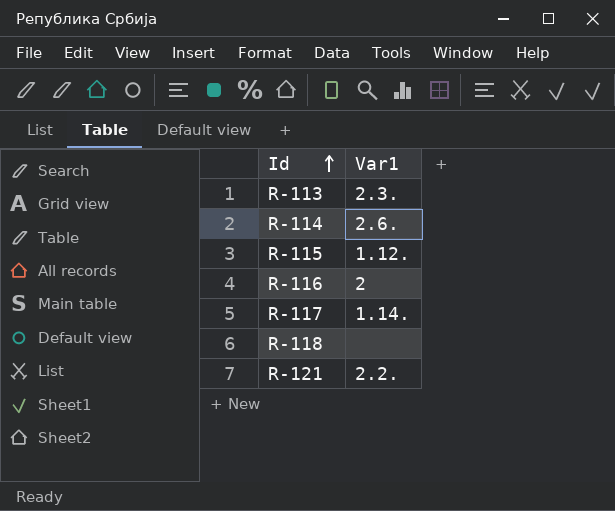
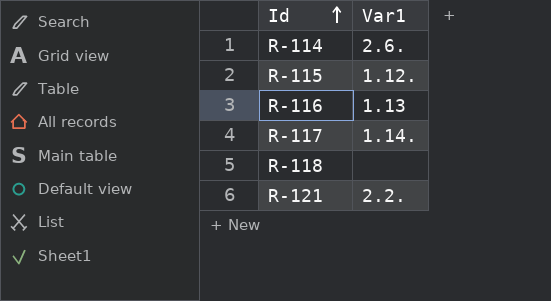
row R-113: 2.3. -> none
R-116 | Var1: 2 -> 1.13

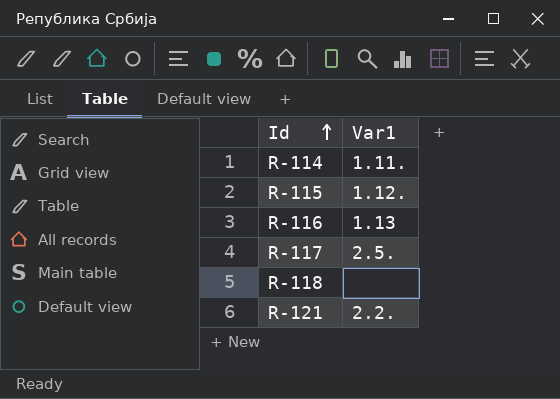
R-114 | Var1: 2.6. -> 1.11.
R-117 | Var1: 1.14. -> 2.5.

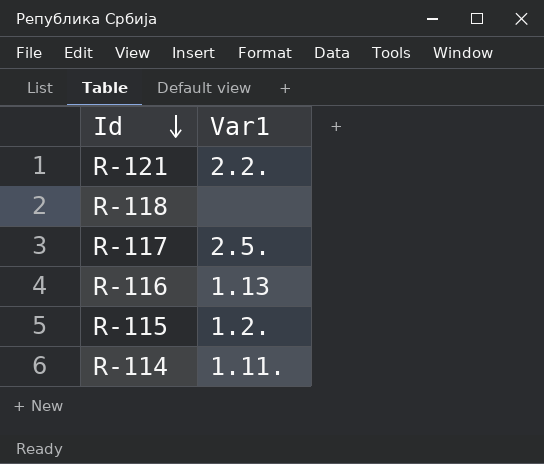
row order: Id ascending -> Id descending
R-115 | Var1: 1.12. -> 1.2.

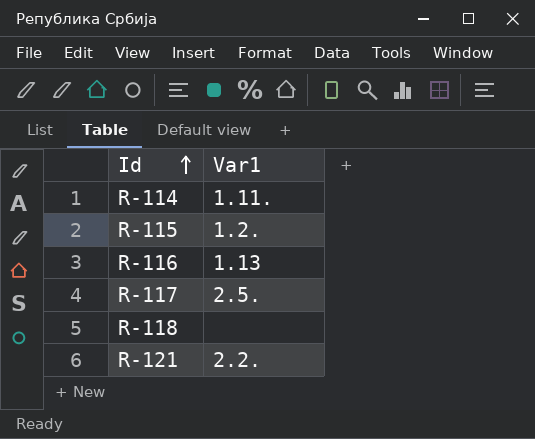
row order: Id descending -> Id ascending

